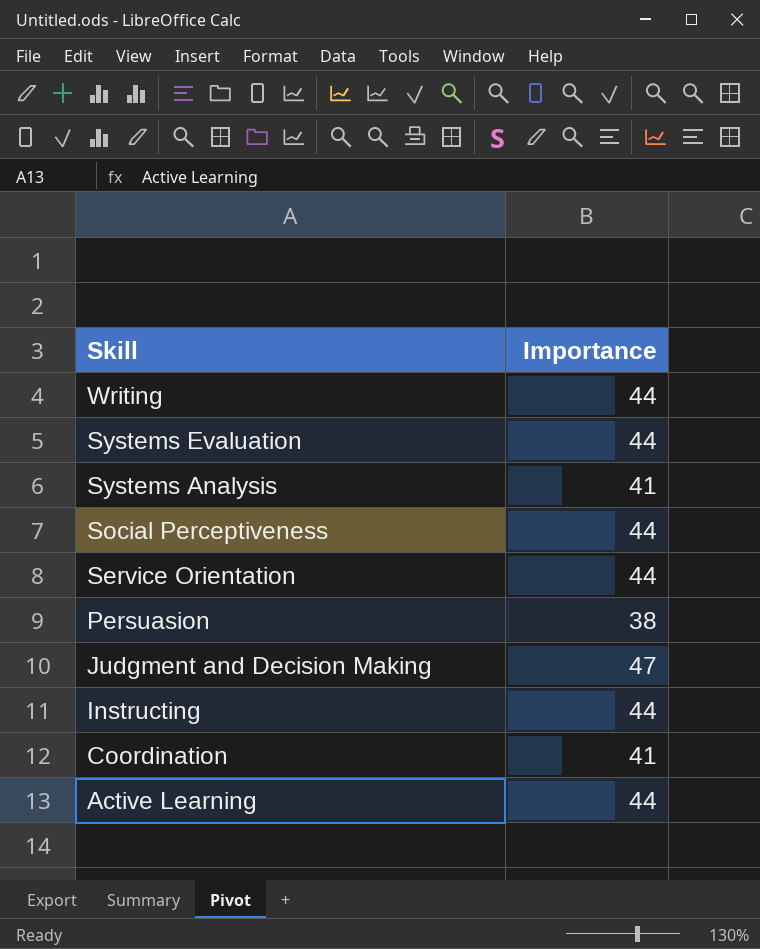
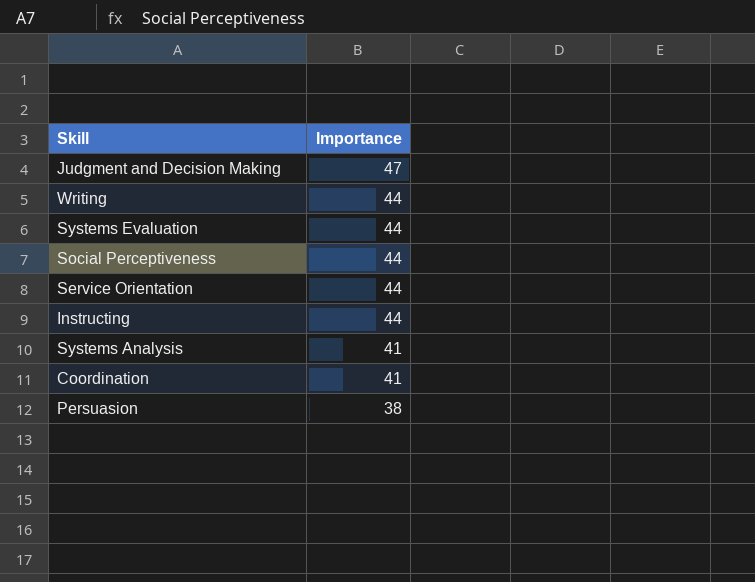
row order: Skill descending -> Importance descending
row Active Learning: 44 -> none

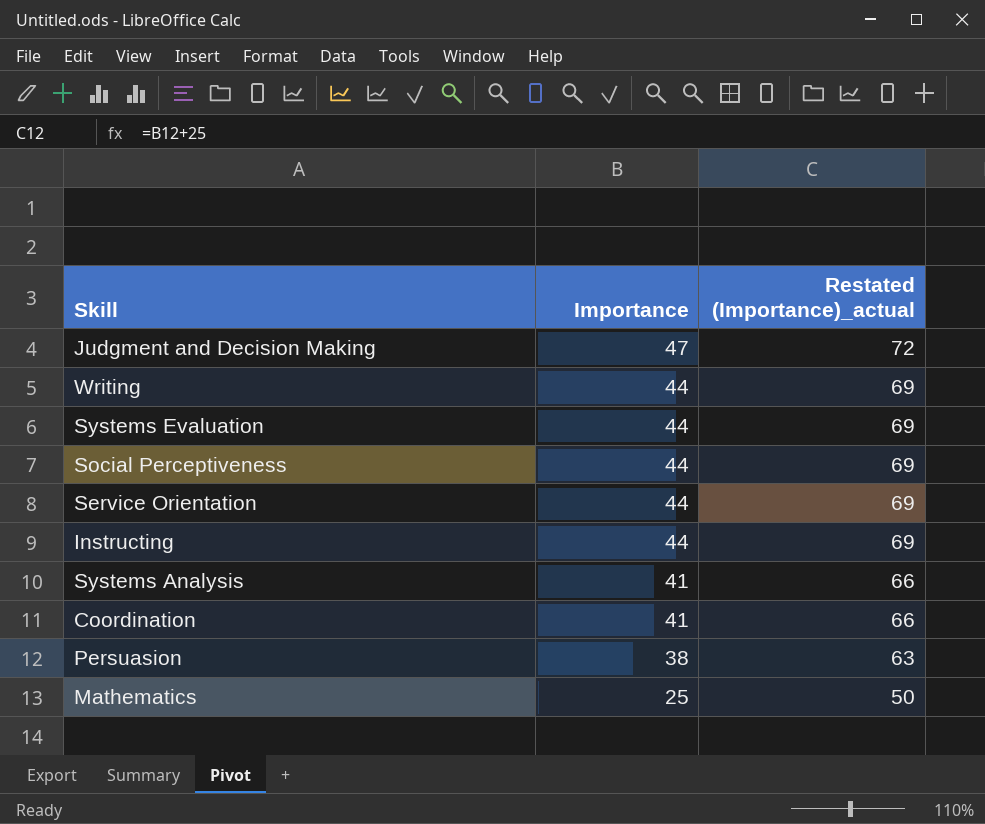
column Restated (Importance)_actual | formula: none -> [Importance] + 25
row Mathematics: none -> 25 | 50

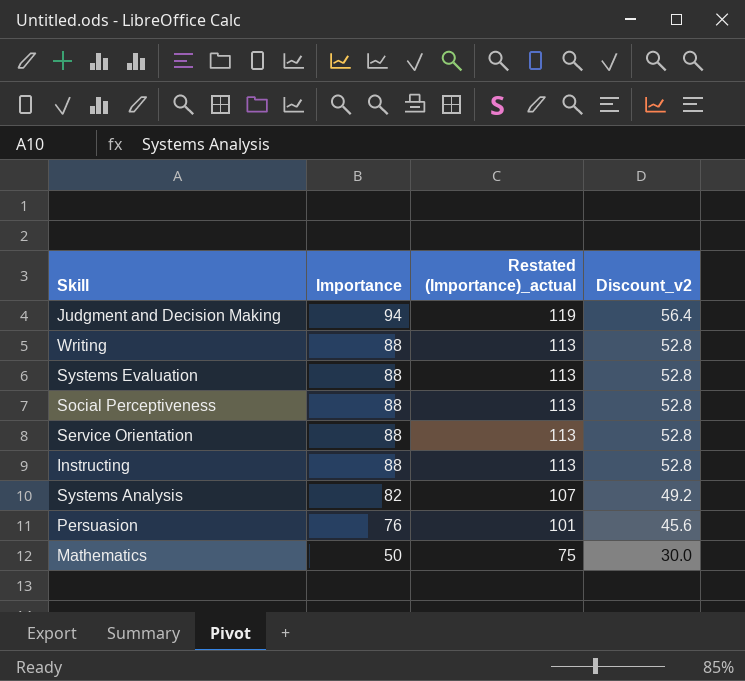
column Discount_v2 | formula: none -> [Importance] * 0.6
row Coordination: 41 | 66 -> none
Judgment and Decision Making | Importance: 47 -> 94
Judgment and Decision Making | Restated (Importance)_actual: 72 -> 119
Writing | Importance: 44 -> 88
Writing | Restated (Importance)_actual: 69 -> 113
Systems Evaluation | Importance: 44 -> 88
Systems Evaluation | Restated (Importance)_actual: 69 -> 113
Social Perceptiveness | Importance: 44 -> 88
Social Perceptiveness | Restated (Importance)_actual: 69 -> 113
Service Orientation | Importance: 44 -> 88
Service Orientation | Restated (Importance)_actual: 69 -> 113
Instructing | Importance: 44 -> 88
Instructing | Restated (Importance)_actual: 69 -> 113
Systems Analysis | Importance: 41 -> 82
Systems Analysis | Restated (Importance)_actual: 66 -> 107
Persuasion | Importance: 38 -> 76
Persuasion | Restated (Importance)_actual: 63 -> 101
Mathematics | Importance: 25 -> 50
Mathematics | Restated (Importance)_actual: 50 -> 75

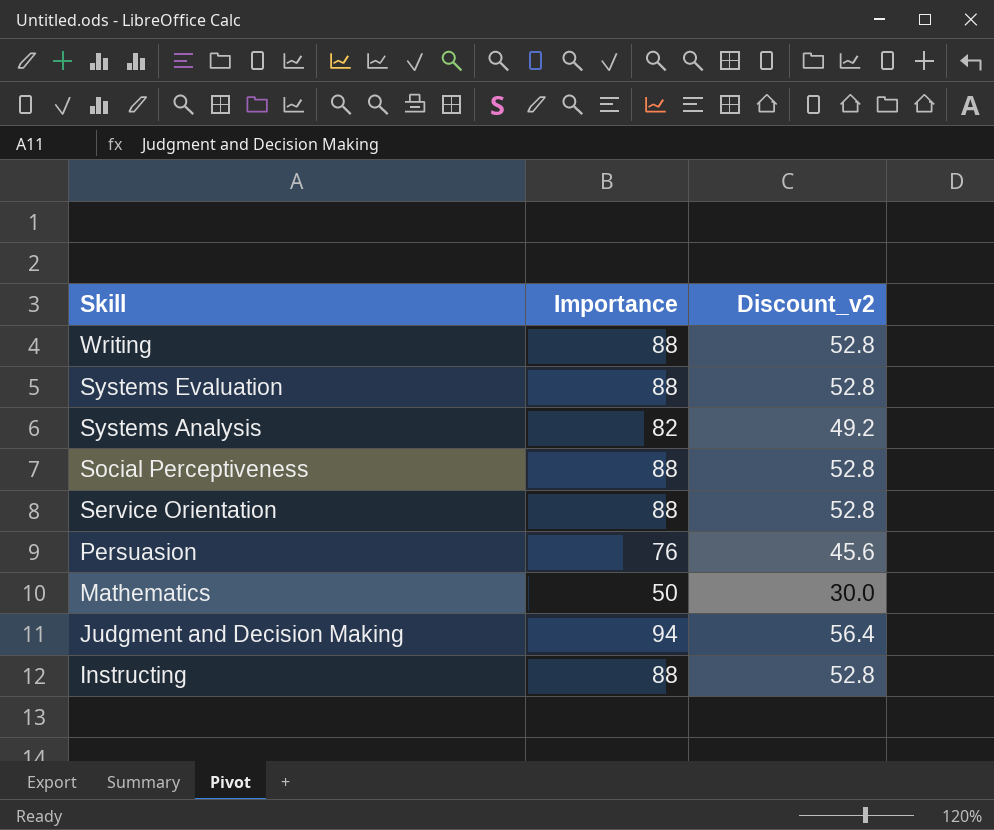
row order: Importance descending -> Skill descending
column Restated (Importance)_actual | formula: [Importance] + 25 -> none

